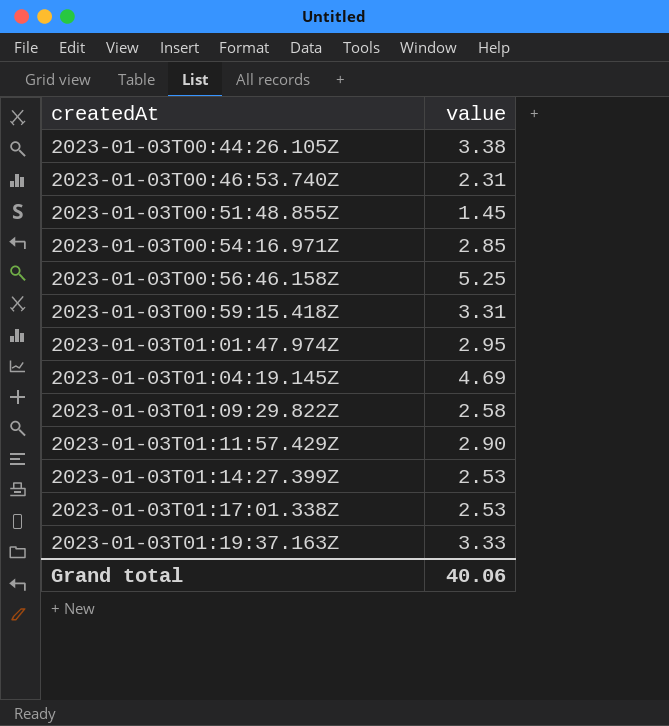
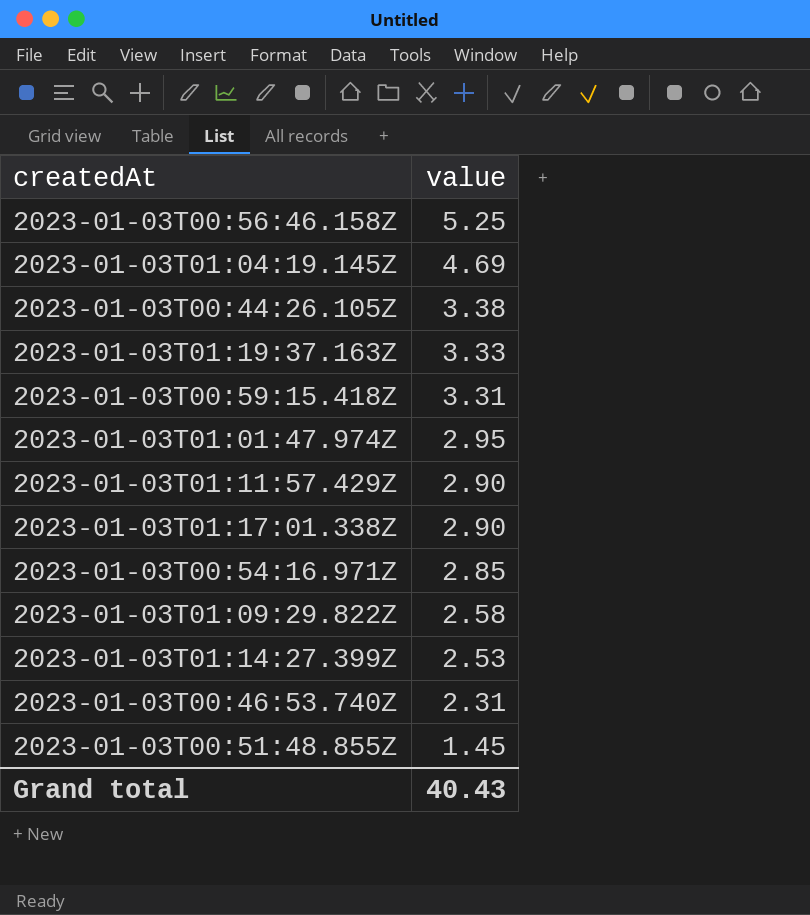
row order: createdAt ascending -> value descending
2023-01-03T01:17:01.338Z | value: 2.53 -> 2.90
Grand total | value: 40.06 -> 40.43

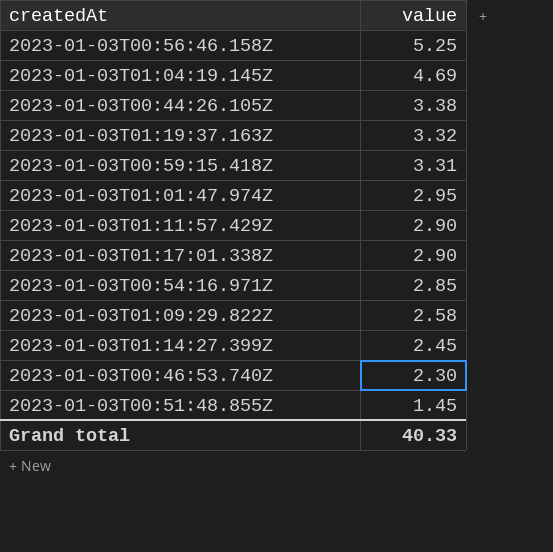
2023-01-03T01:19:37.163Z | value: 3.33 -> 3.32
2023-01-03T01:14:27.399Z | value: 2.53 -> 2.45
2023-01-03T00:46:53.740Z | value: 2.31 -> 2.30
Grand total | value: 40.43 -> 40.33

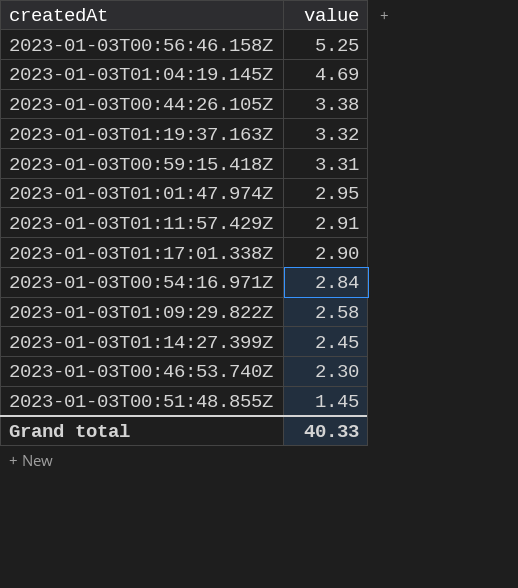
2023-01-03T01:11:57.429Z | value: 2.90 -> 2.91
2023-01-03T00:54:16.971Z | value: 2.85 -> 2.84

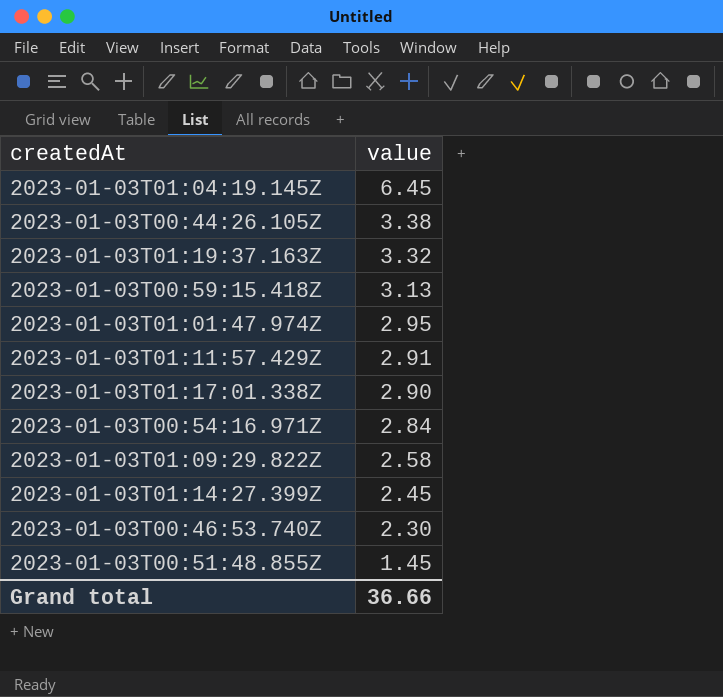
row 2023-01-03T00:56:46.158Z: 5.25 -> none
2023-01-03T01:04:19.145Z | value: 4.69 -> 6.45
2023-01-03T00:59:15.418Z | value: 3.31 -> 3.13
Grand total | value: 40.33 -> 36.66

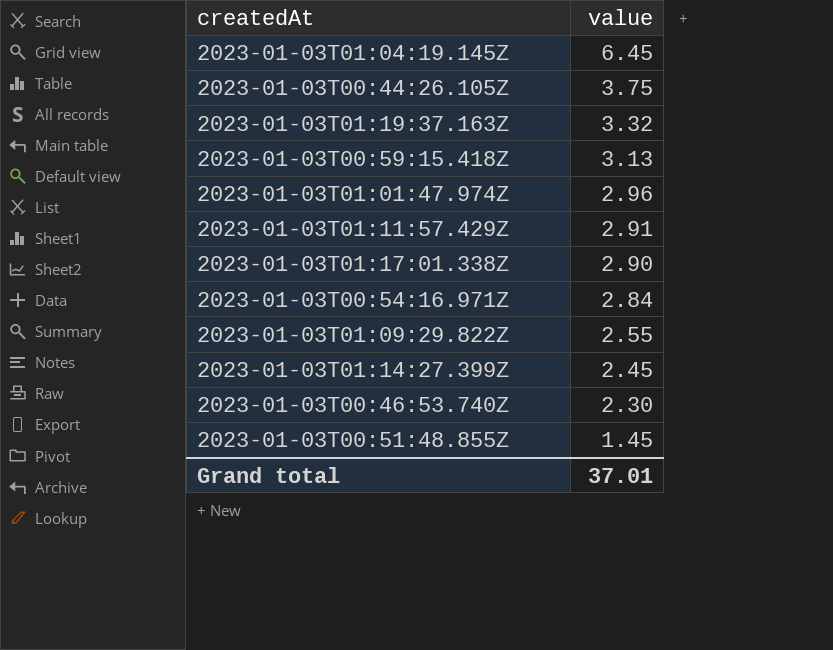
2023-01-03T00:44:26.105Z | value: 3.38 -> 3.75
2023-01-03T01:01:47.974Z | value: 2.95 -> 2.96
2023-01-03T01:09:29.822Z | value: 2.58 -> 2.55
Grand total | value: 36.66 -> 37.01

